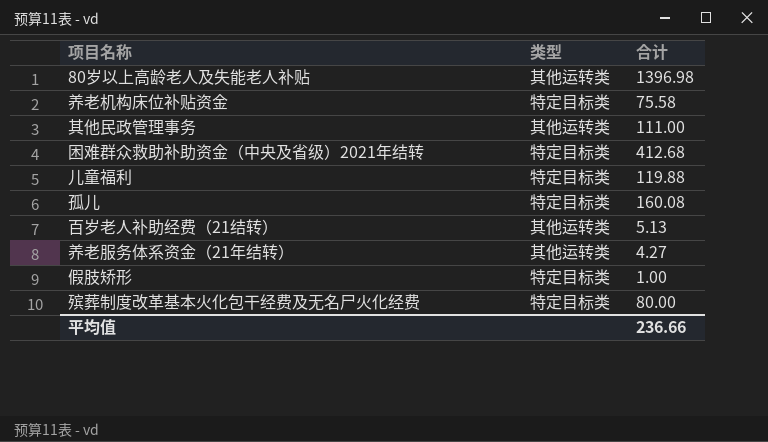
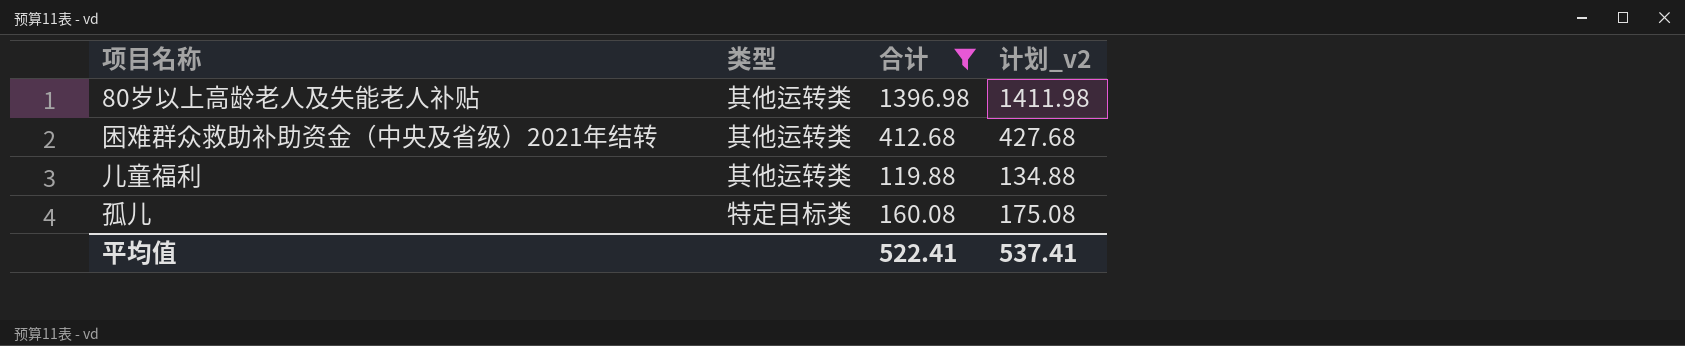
filter: none -> 合计 >= 119.88
column 计划_v2 | formula: none -> [合计] + 15
困难群众救助补助资金（中央及省级）2021年结转 | 类型: 特定目标类 -> 其他运转类
儿童福利 | 类型: 特定目标类 -> 其他运转类
平均值 | 合计: 236.66 -> 522.41

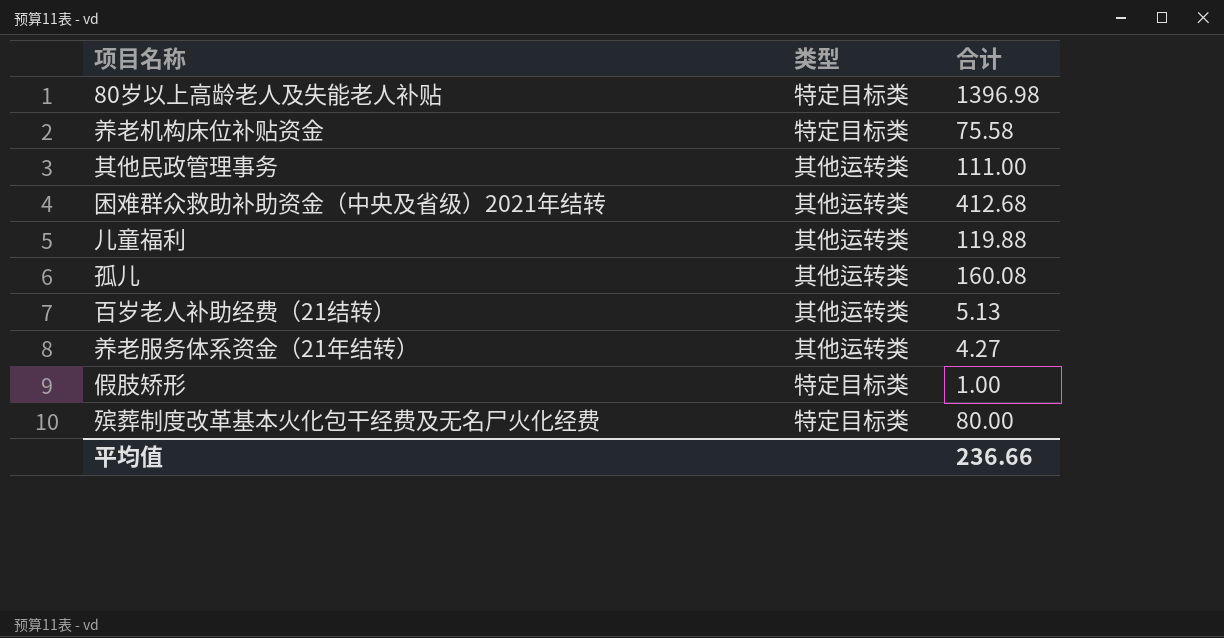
filter: 合计 >= 119.88 -> none
column 计划_v2 | formula: [合计] + 15 -> none
80岁以上高龄老人及失能老人补贴 | 类型: 其他运转类 -> 特定目标类
孤儿 | 类型: 特定目标类 -> 其他运转类
平均值 | 合计: 522.41 -> 236.66

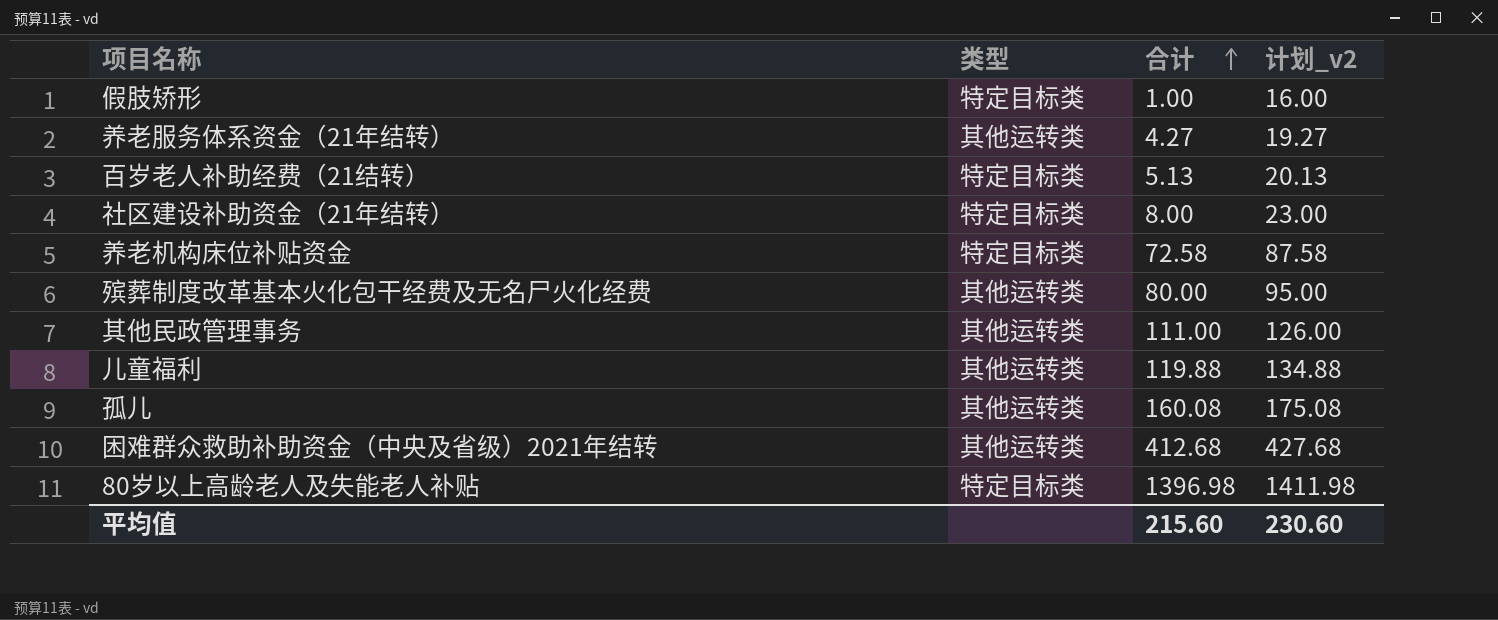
row order: none -> 合计 ascending
column 计划_v2 | formula: none -> [合计] + 15
百岁老人补助经费（21结转） | 类型: 其他运转类 -> 特定目标类
row 社区建设补助资金（21年结转）: none -> 特定目标类 | 8.00 | 23.00
养老机构床位补贴资金 | 合计: 75.58 -> 72.58
殡葬制度改革基本火化包干经费及无名尸火化经费 | 类型: 特定目标类 -> 其他运转类
平均值 | 合计: 236.66 -> 215.60

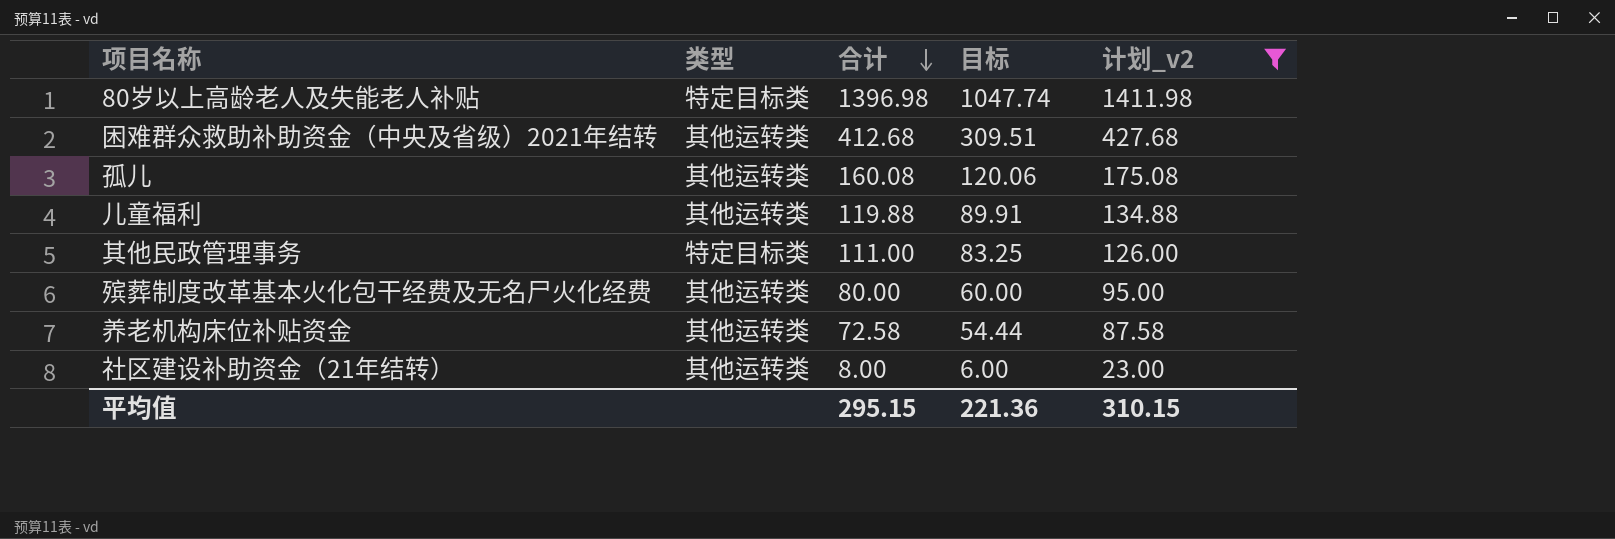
filter: none -> 计划_v2 >= 23.00
row order: 合计 ascending -> 合计 descending
column 目标 | formula: none -> [合计] * 0.75
其他民政管理事务 | 类型: 其他运转类 -> 特定目标类
养老机构床位补贴资金 | 类型: 特定目标类 -> 其他运转类
社区建设补助资金（21年结转） | 类型: 特定目标类 -> 其他运转类
平均值 | 合计: 215.60 -> 295.15
平均值 | 计划_v2: 230.60 -> 310.15

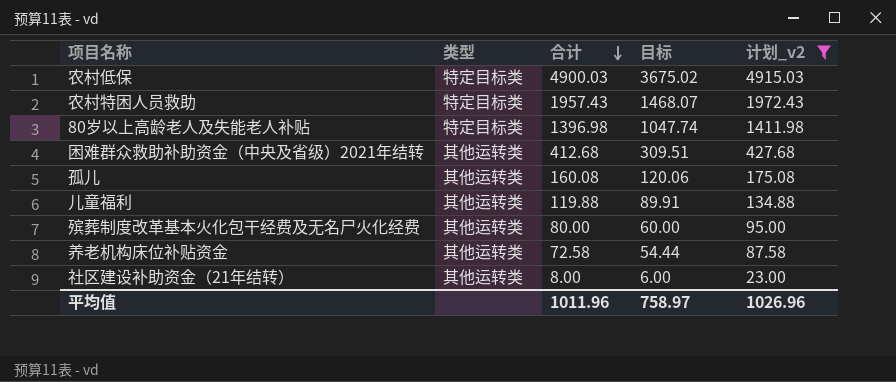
row 其他民政管理事务: 特定目标类 | 111.00 | 83.25 | 126.00 -> none
row 农村低保: none -> 特定目标类 | 4900.03 | 3675.02 | 4915.03
row 农村特困人员救助: none -> 特定目标类 | 1957.43 | 1468.07 | 1972.43
平均值 | 合计: 295.15 -> 1011.96
平均值 | 目标: 221.36 -> 758.97
平均值 | 计划_v2: 310.15 -> 1026.96

